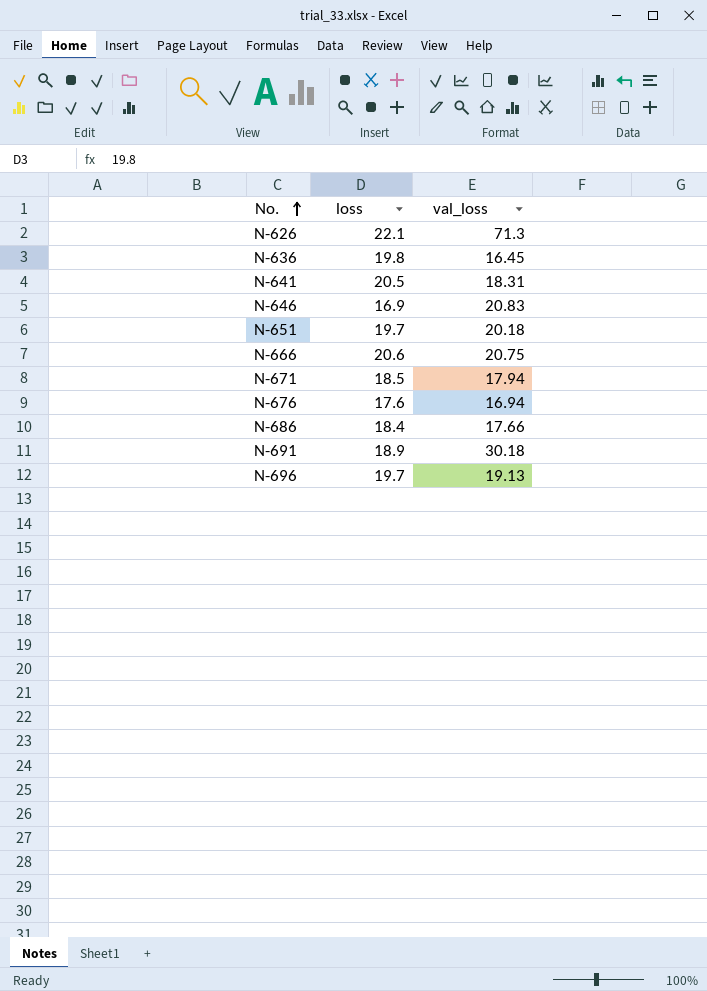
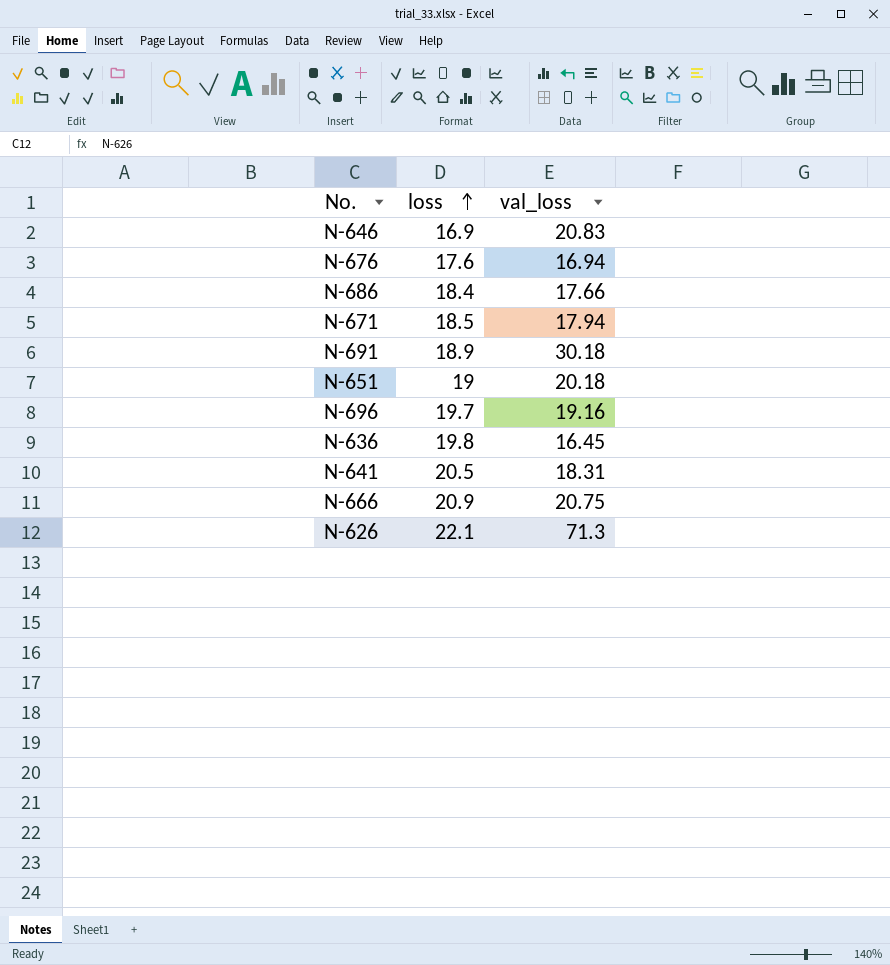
row order: No. ascending -> loss ascending
N-651 | loss: 19.7 -> 19
N-696 | val_loss: 19.13 -> 19.16
N-666 | loss: 20.6 -> 20.9

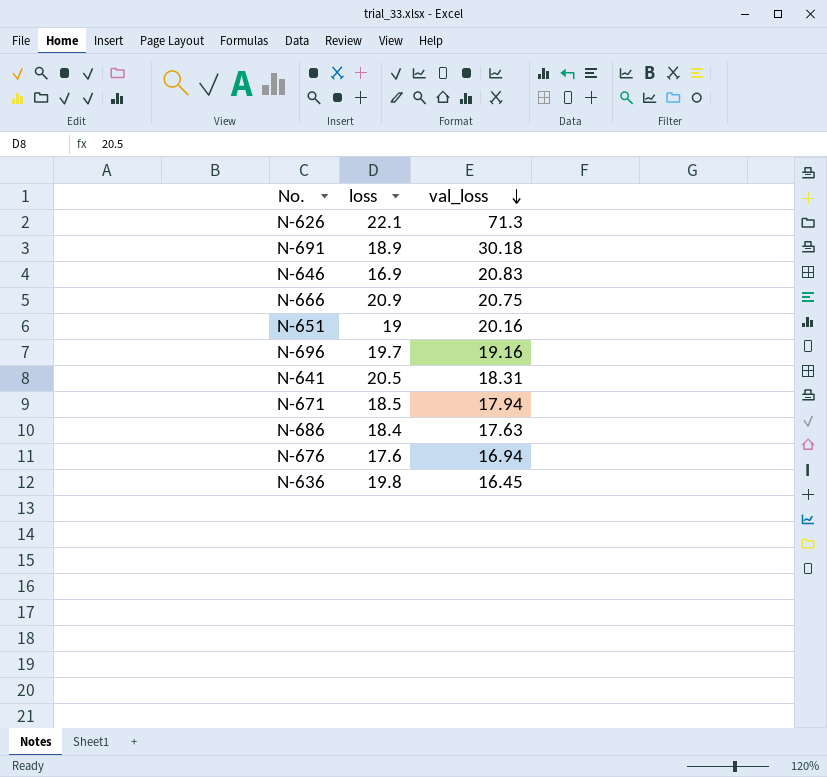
row order: loss ascending -> val_loss descending
N-651 | val_loss: 20.18 -> 20.16
N-686 | val_loss: 17.66 -> 17.63

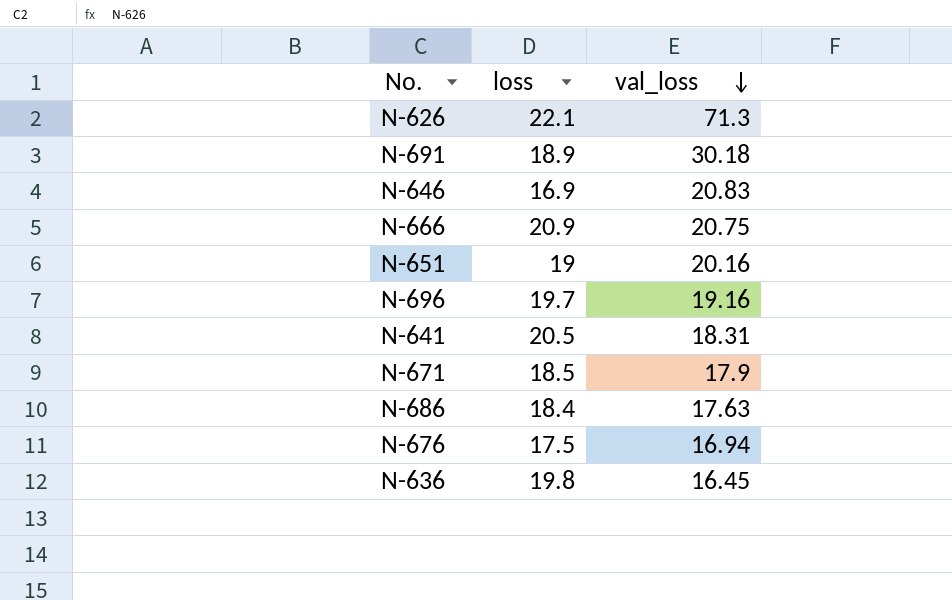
N-671 | val_loss: 17.94 -> 17.9
N-676 | loss: 17.6 -> 17.5

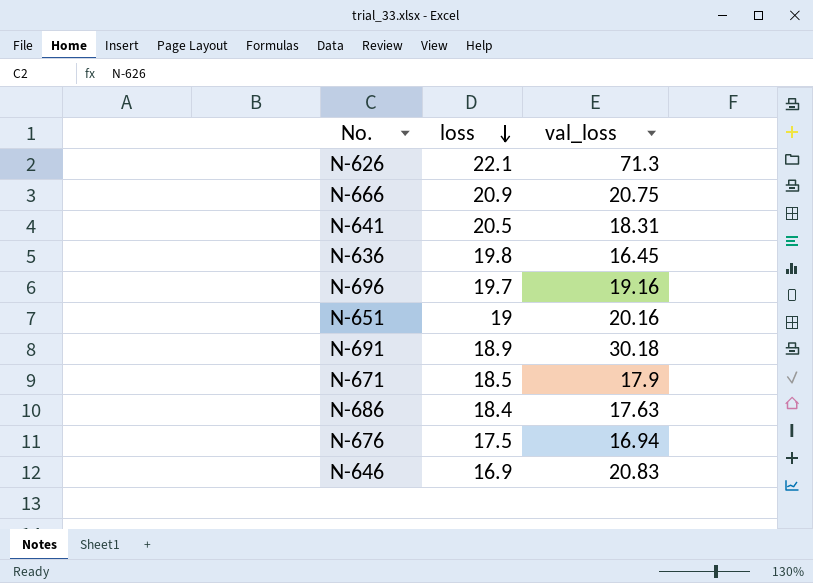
row order: val_loss descending -> loss descending

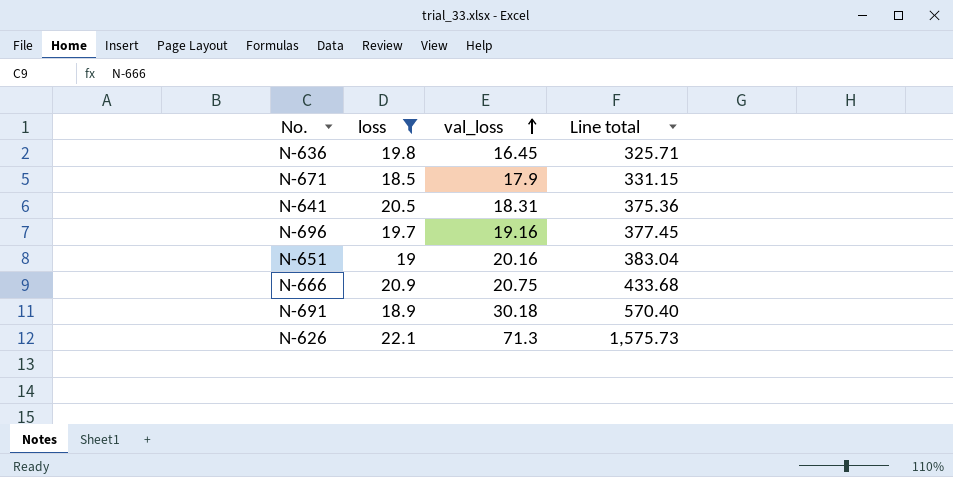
filter: none -> loss >= 18.5
row order: loss descending -> val_loss ascending
column Line total | formula: none -> [loss] * [val_loss]

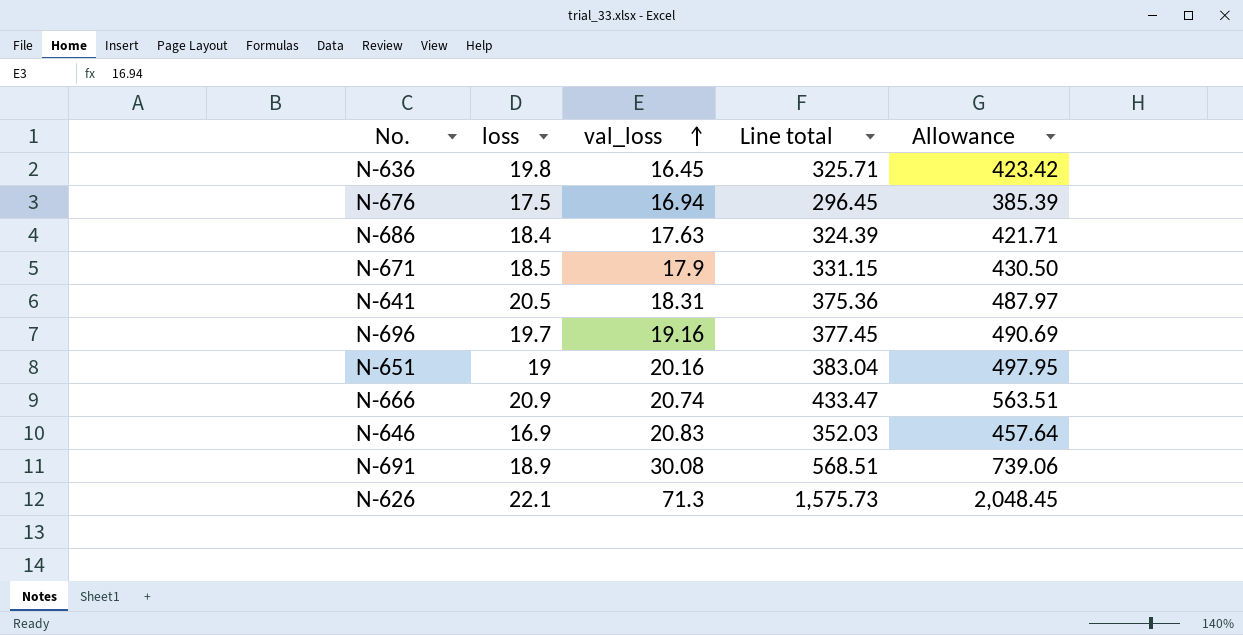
filter: loss >= 18.5 -> none
column Allowance | formula: none -> [Line total] * 1.3
N-666 | val_loss: 20.75 -> 20.74
N-666 | Line total: 433.68 -> 433.47
N-691 | val_loss: 30.18 -> 30.08
N-691 | Line total: 570.40 -> 568.51

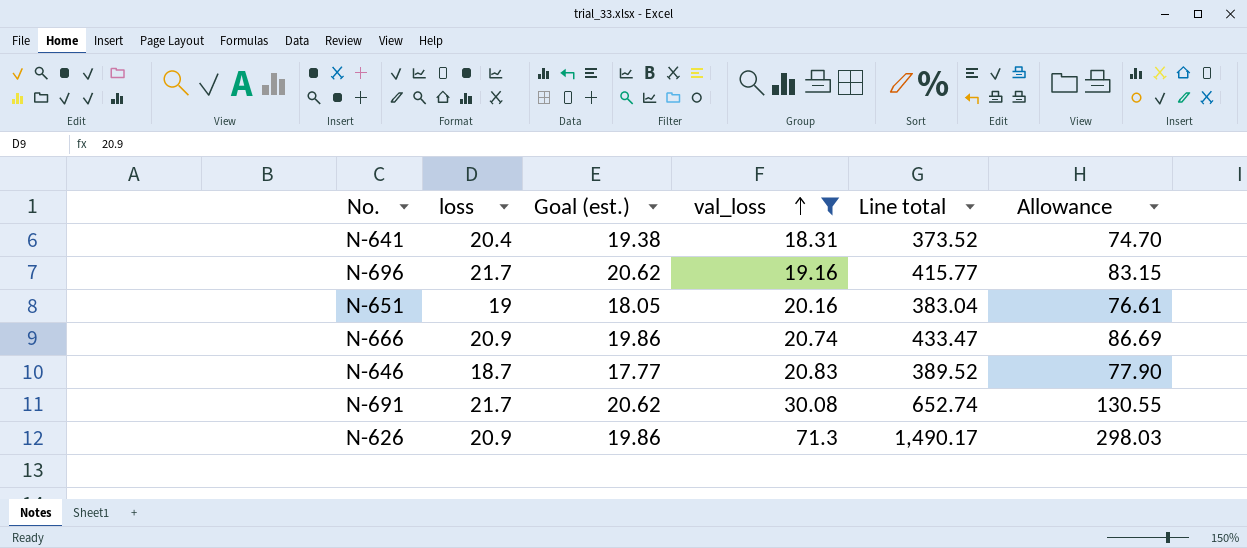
filter: none -> val_loss >= 18.31
column Goal (est.) | formula: none -> [loss] * 0.95
column Allowance | formula: [Line total] * 1.3 -> [Line total] * 0.2
N-641 | loss: 20.5 -> 20.4
N-641 | Line total: 375.36 -> 373.52
N-696 | loss: 19.7 -> 21.7
N-696 | Line total: 377.45 -> 415.77
N-646 | loss: 16.9 -> 18.7
N-646 | Line total: 352.03 -> 389.52
N-691 | loss: 18.9 -> 21.7
N-691 | Line total: 568.51 -> 652.74
N-626 | loss: 22.1 -> 20.9
N-626 | Line total: 1,575.73 -> 1,490.17

